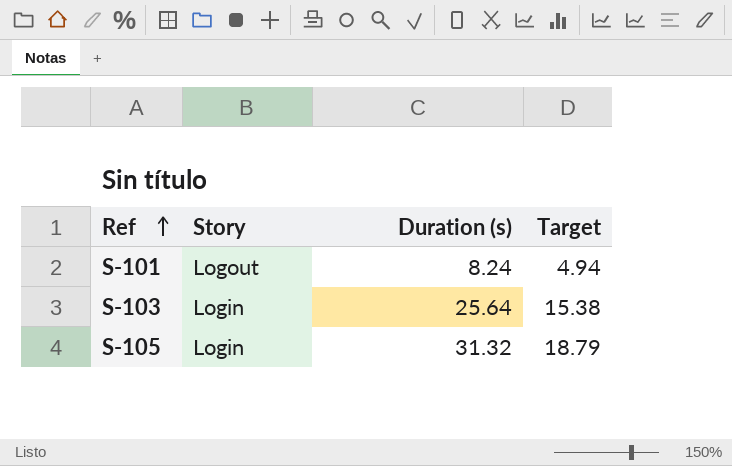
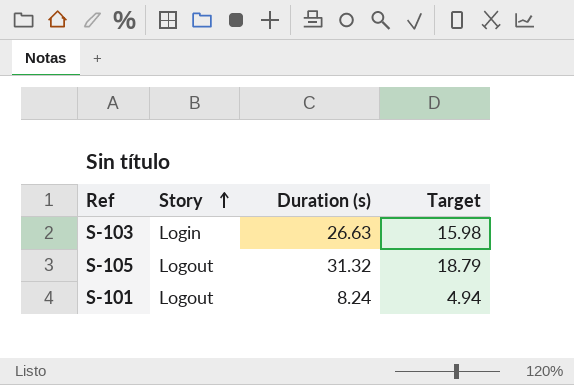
row order: Ref ascending -> Story ascending
S-103 | Duration (s): 25.64 -> 26.63
S-103 | Target: 15.38 -> 15.98
S-105 | Story: Login -> Logout

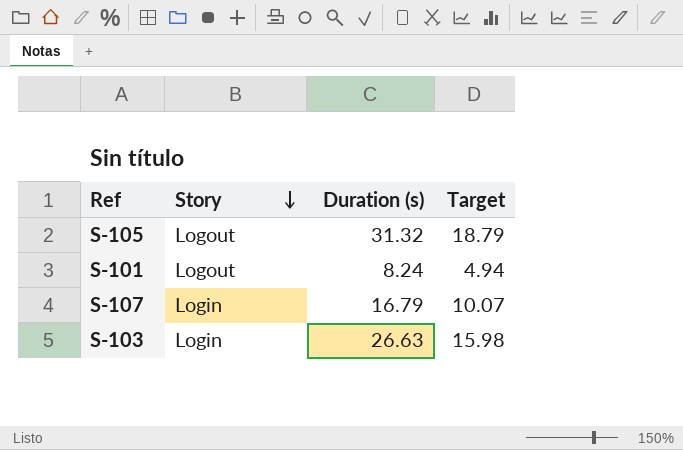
row order: Story ascending -> Story descending
row S-107: none -> Login | 16.79 | 10.07

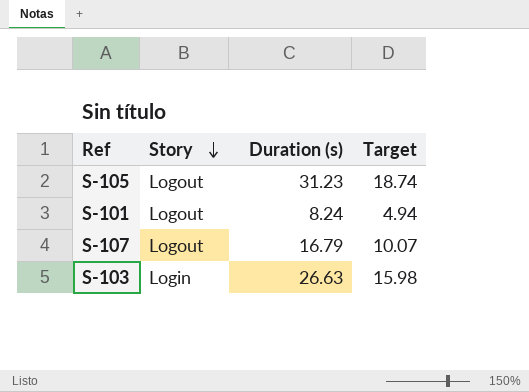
S-105 | Duration (s): 31.32 -> 31.23
S-105 | Target: 18.79 -> 18.74
S-107 | Story: Login -> Logout

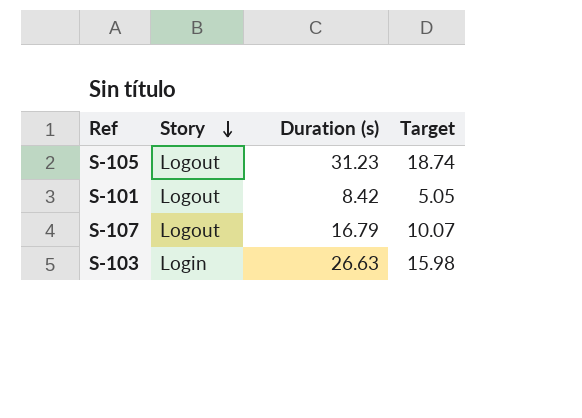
S-101 | Duration (s): 8.24 -> 8.42
S-101 | Target: 4.94 -> 5.05

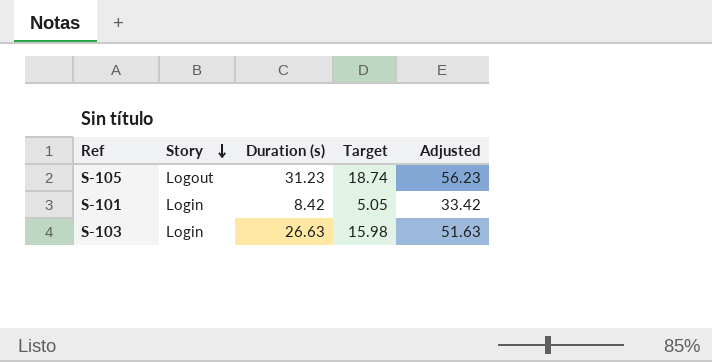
column Adjusted | formula: none -> [Duration (s)] + 25
row S-107: Logout | 16.79 | 10.07 -> none
S-101 | Story: Logout -> Login

